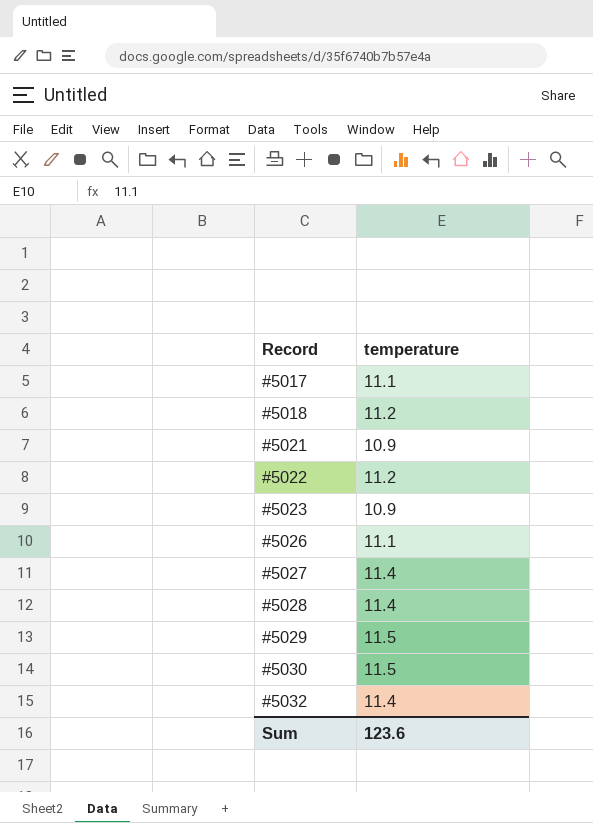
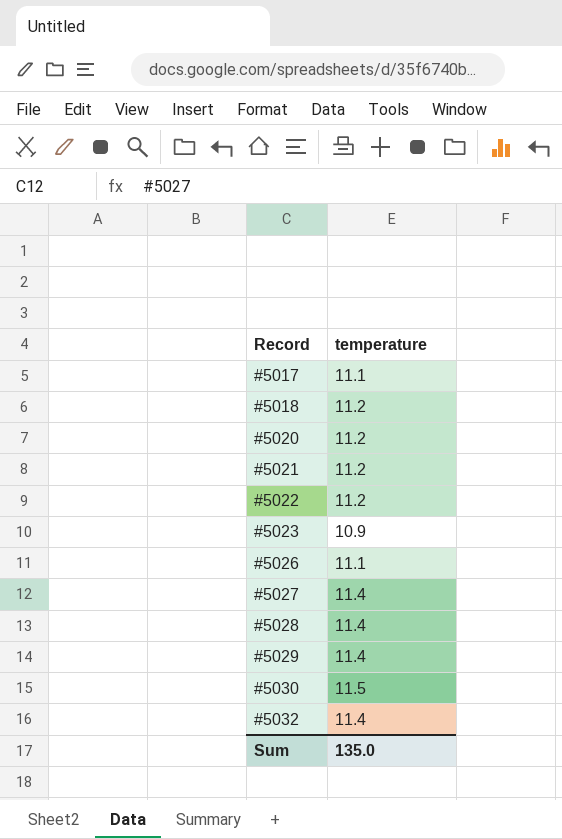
row #5020: none -> 11.2
#5021 | temperature: 10.9 -> 11.2
#5029 | temperature: 11.5 -> 11.4
Sum | temperature: 123.6 -> 135.0

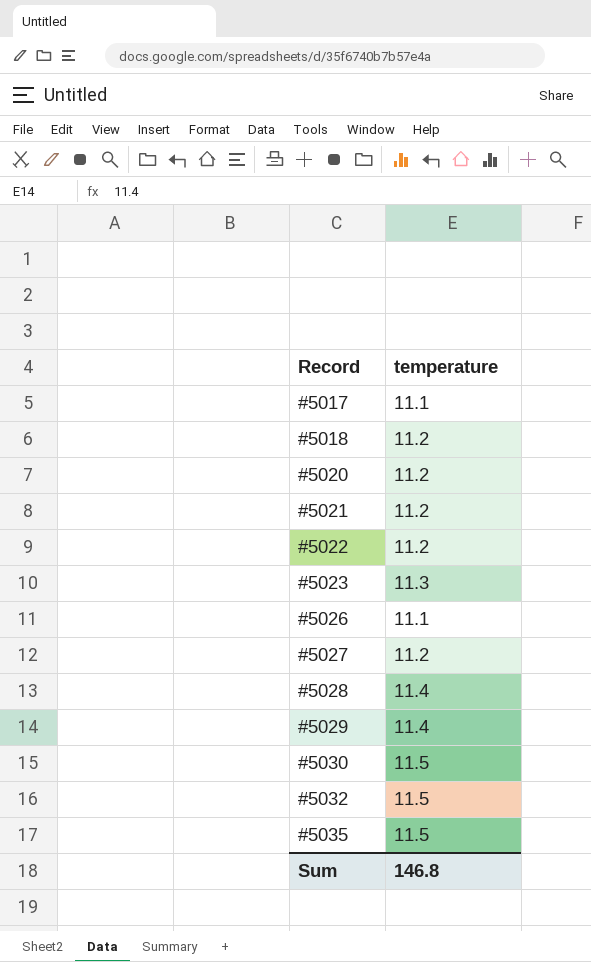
#5023 | temperature: 10.9 -> 11.3
#5027 | temperature: 11.4 -> 11.2
#5032 | temperature: 11.4 -> 11.5
row #5035: none -> 11.5
Sum | temperature: 135.0 -> 146.8

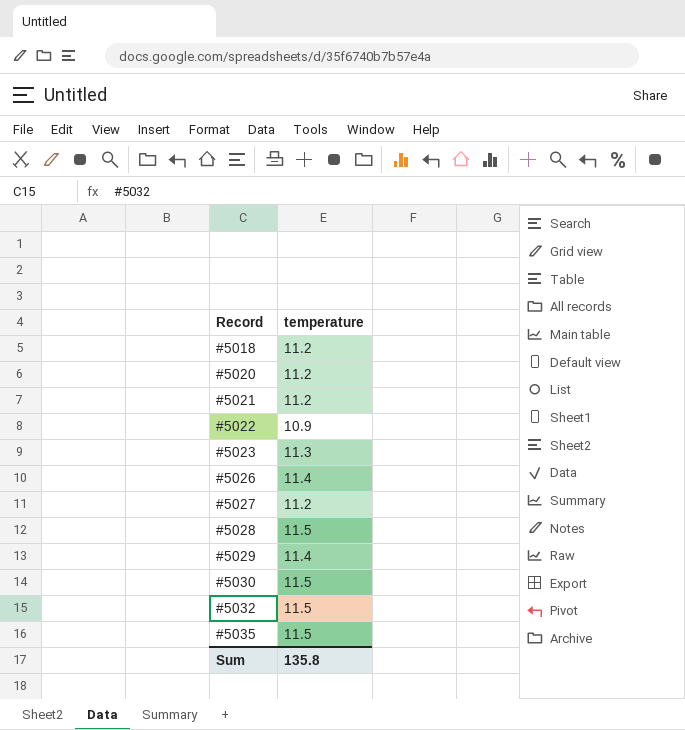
row #5017: 11.1 -> none
#5022 | temperature: 11.2 -> 10.9
#5026 | temperature: 11.1 -> 11.4
#5028 | temperature: 11.4 -> 11.5
Sum | temperature: 146.8 -> 135.8

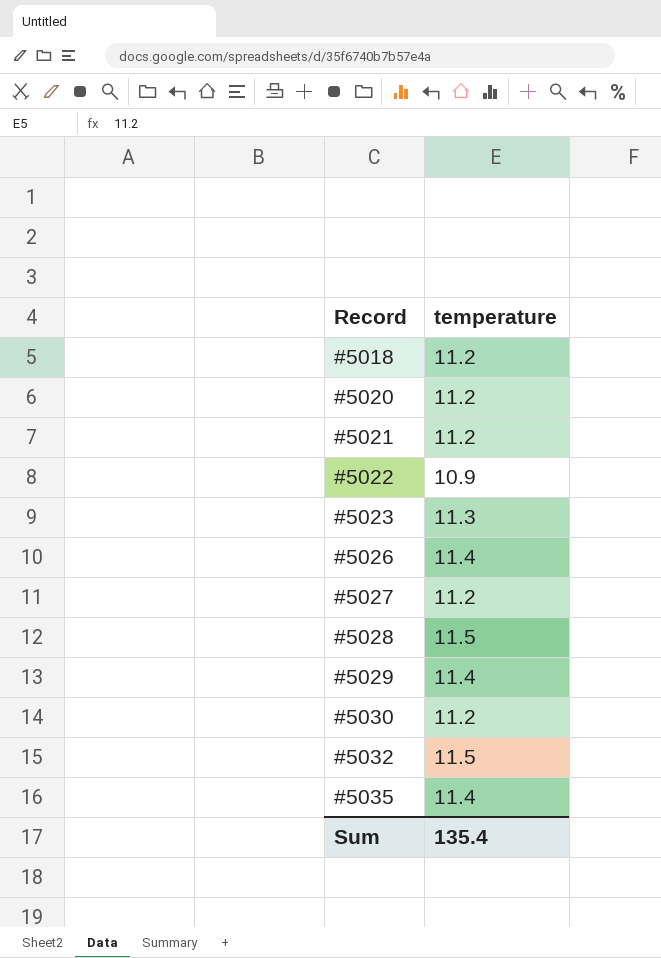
#5030 | temperature: 11.5 -> 11.2
#5035 | temperature: 11.5 -> 11.4
Sum | temperature: 135.8 -> 135.4

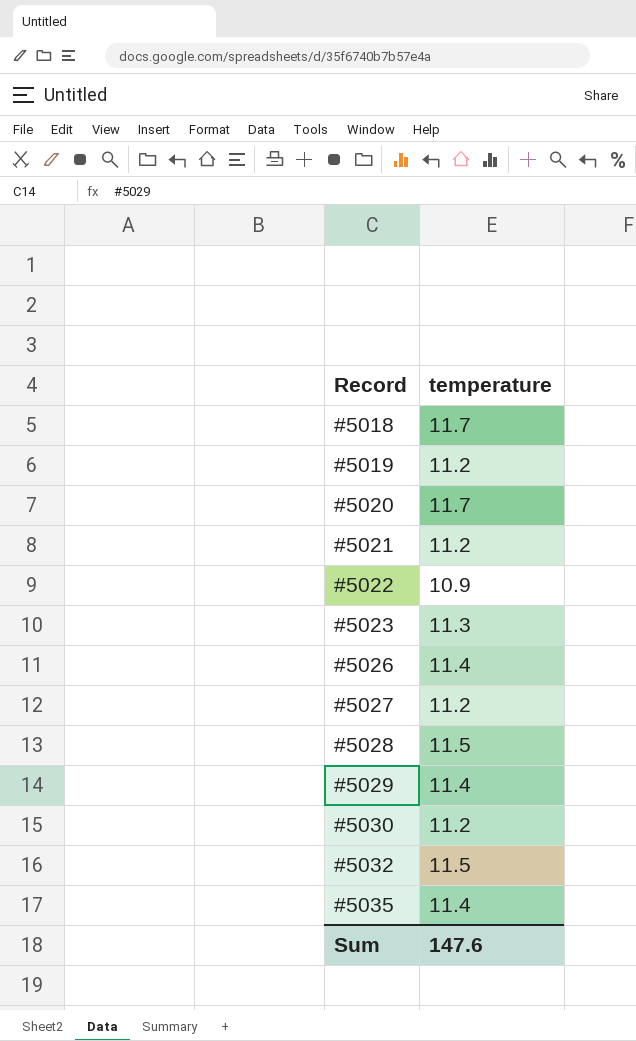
#5018 | temperature: 11.2 -> 11.7
row #5019: none -> 11.2
#5020 | temperature: 11.2 -> 11.7
Sum | temperature: 135.4 -> 147.6

